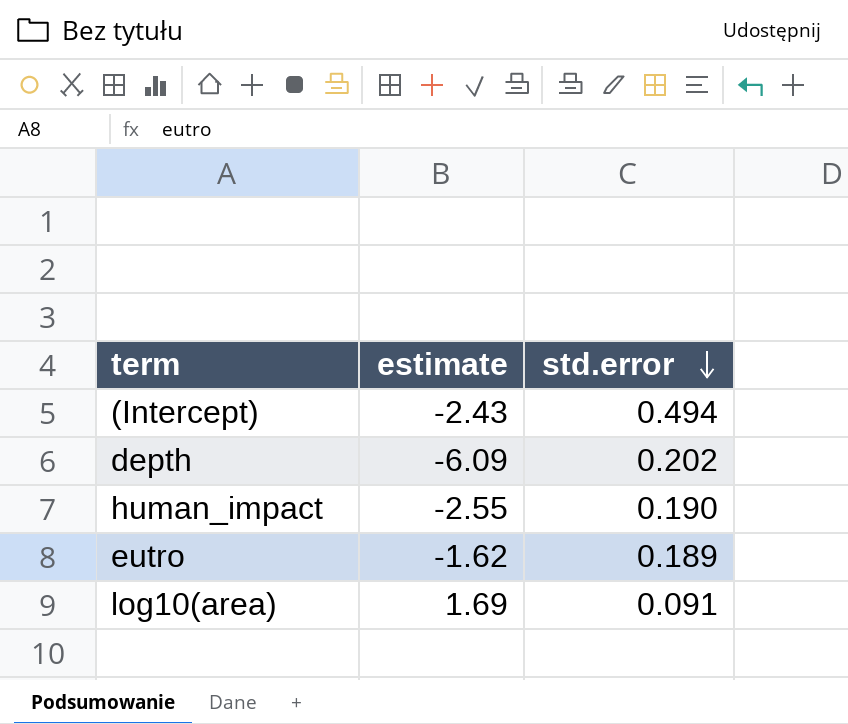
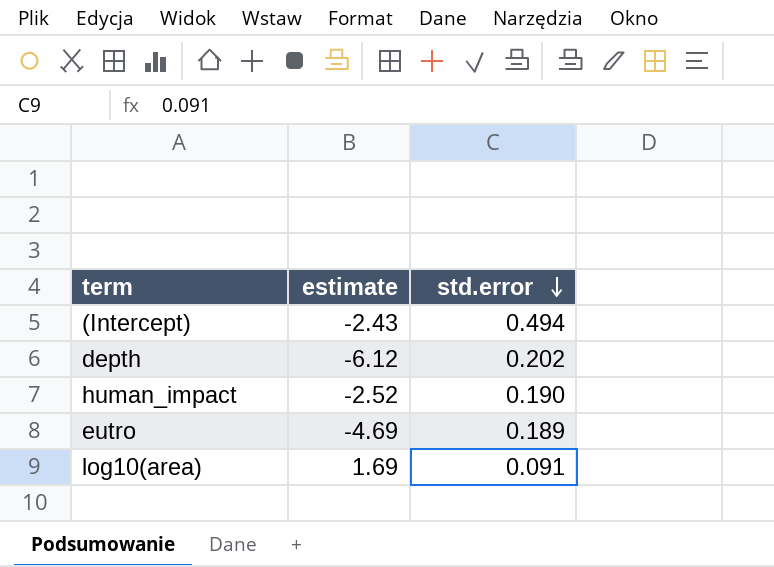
depth | estimate: -6.09 -> -6.12
human_impact | estimate: -2.55 -> -2.52
eutro | estimate: -1.62 -> -4.69

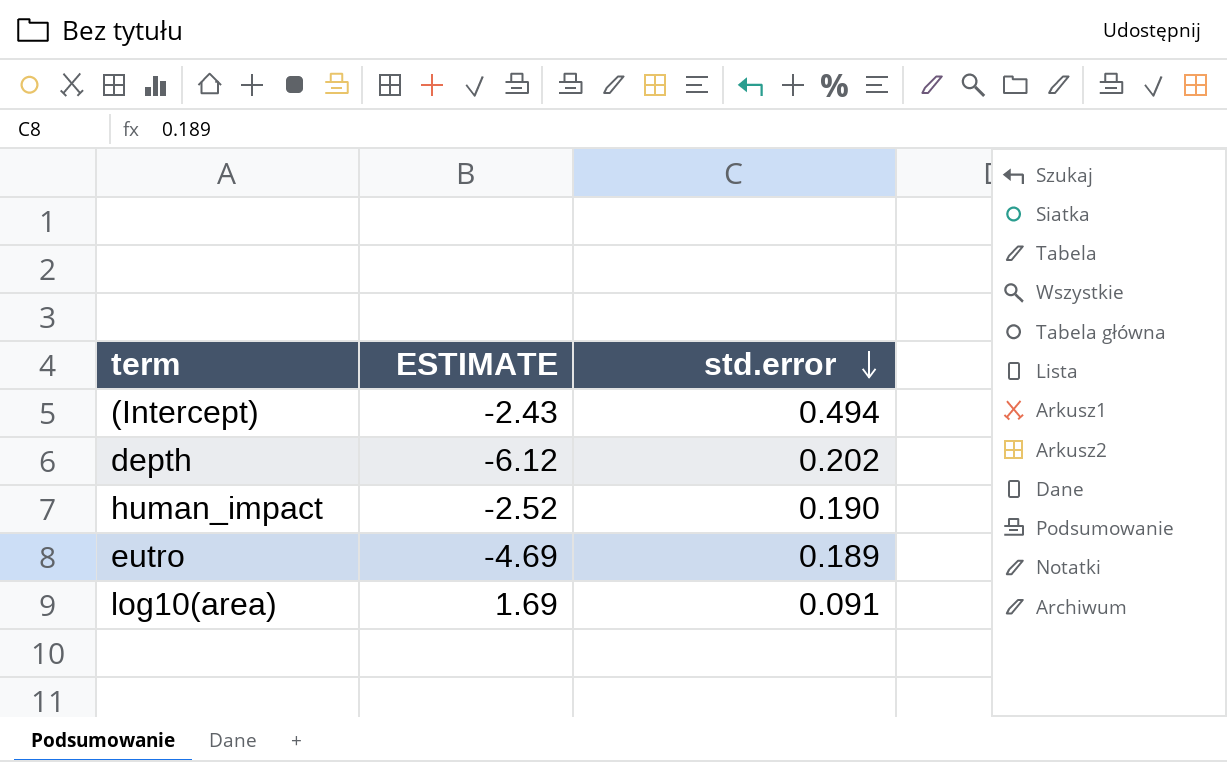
column name: estimate -> ESTIMATE

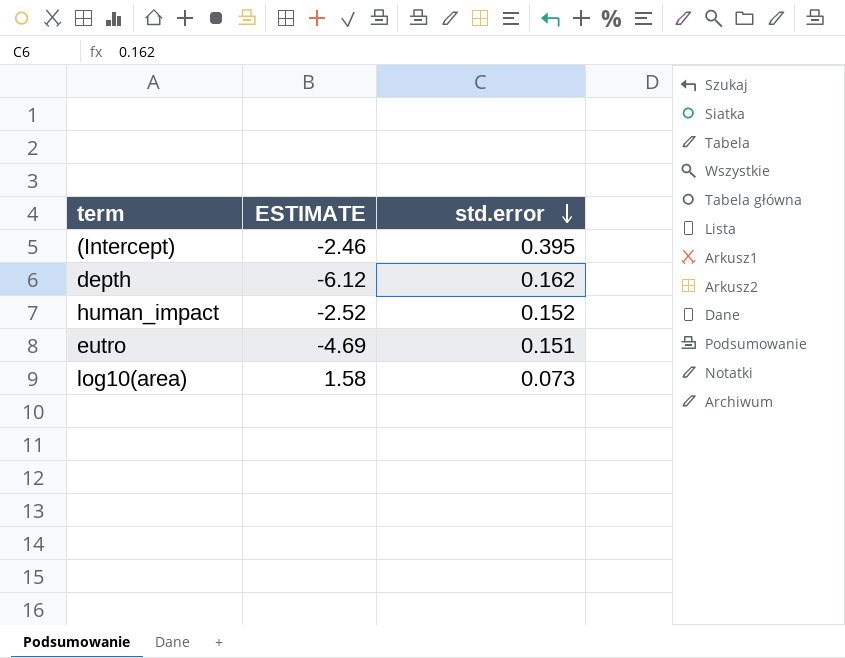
(Intercept) | ESTIMATE: -2.43 -> -2.46
(Intercept) | std.error: 0.494 -> 0.395
depth | std.error: 0.202 -> 0.162
human_impact | std.error: 0.190 -> 0.152
eutro | std.error: 0.189 -> 0.151
log10(area) | ESTIMATE: 1.69 -> 1.58
log10(area) | std.error: 0.091 -> 0.073

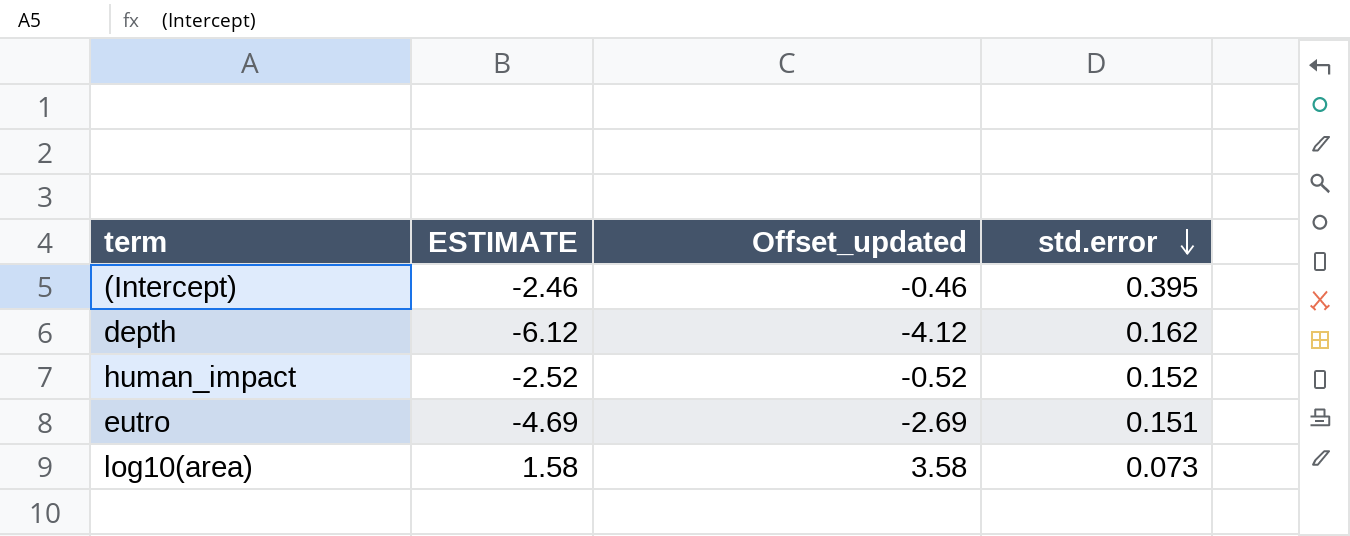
column Offset_updated | formula: none -> [ESTIMATE] + 2

